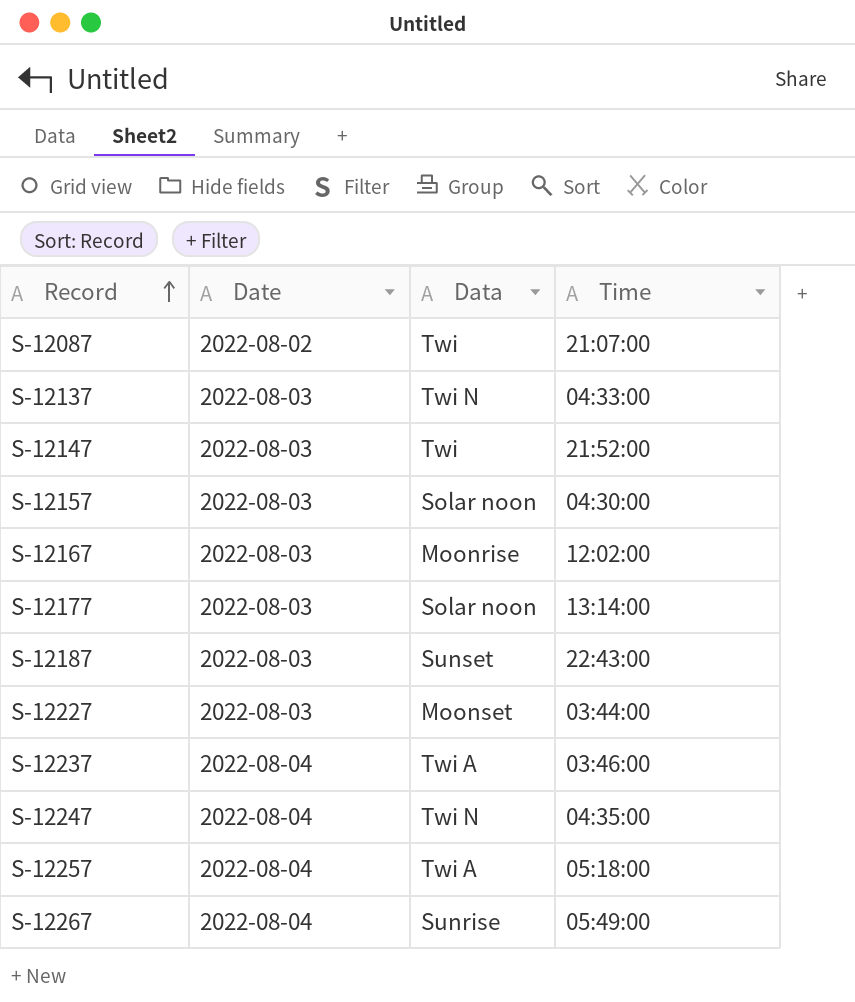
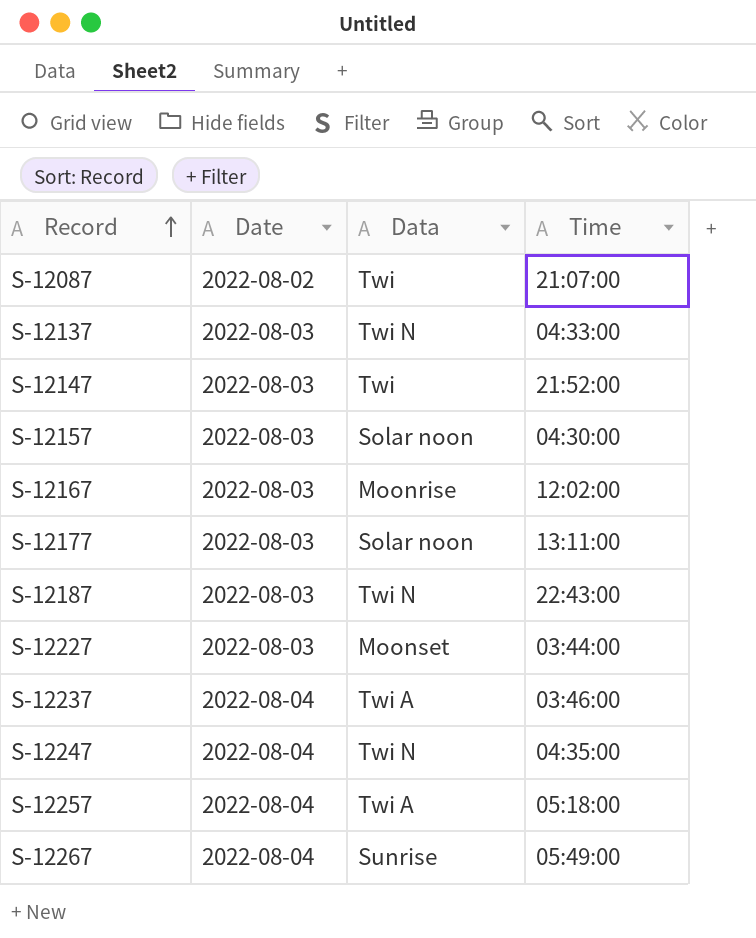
S-12177 | Time: 13:14:00 -> 13:11:00
S-12187 | Data: Sunset -> Twi N

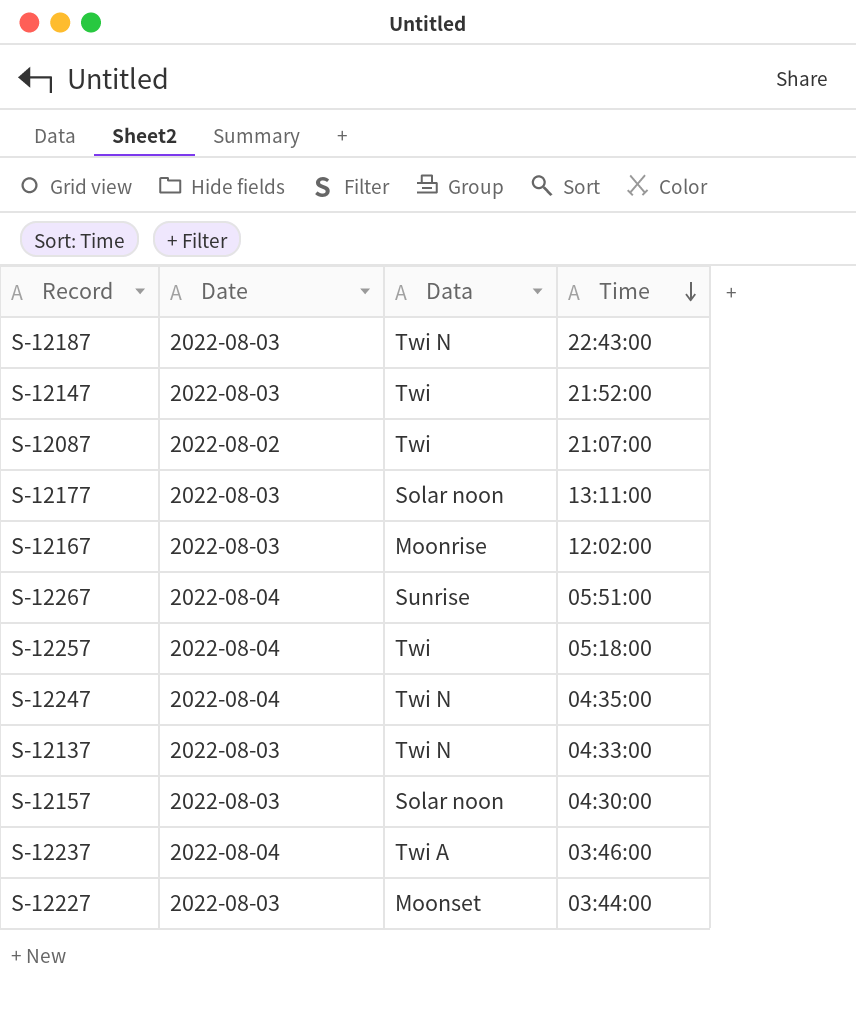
row order: Record ascending -> Time descending
S-12267 | Time: 05:49:00 -> 05:51:00
S-12257 | Data: Twi A -> Twi

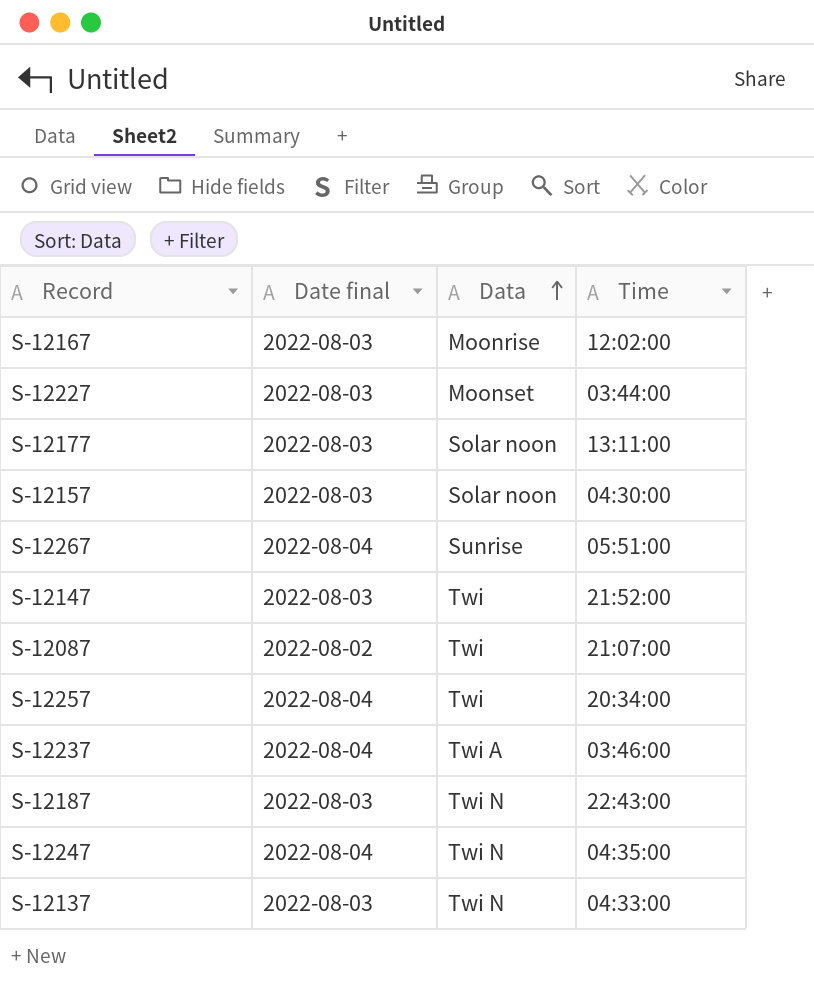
row order: Time descending -> Data ascending
column name: Date -> Date final
S-12257 | Time: 05:18:00 -> 20:34:00

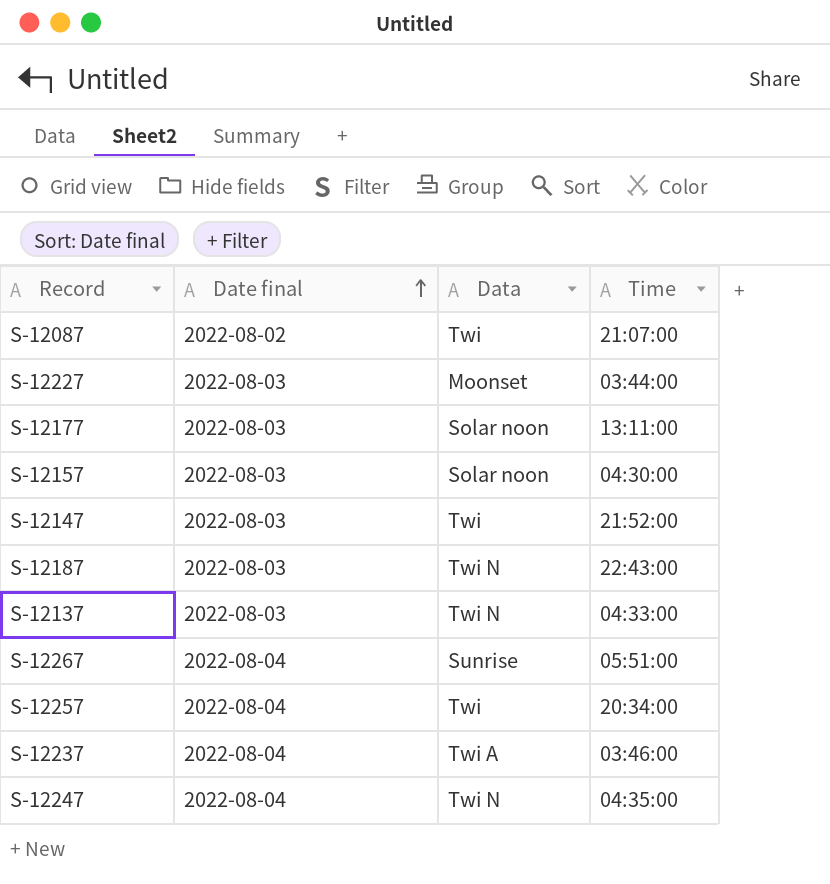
row order: Data ascending -> Date final ascending
row S-12167: 2022-08-03 | Moonrise | 12:02:00 -> none

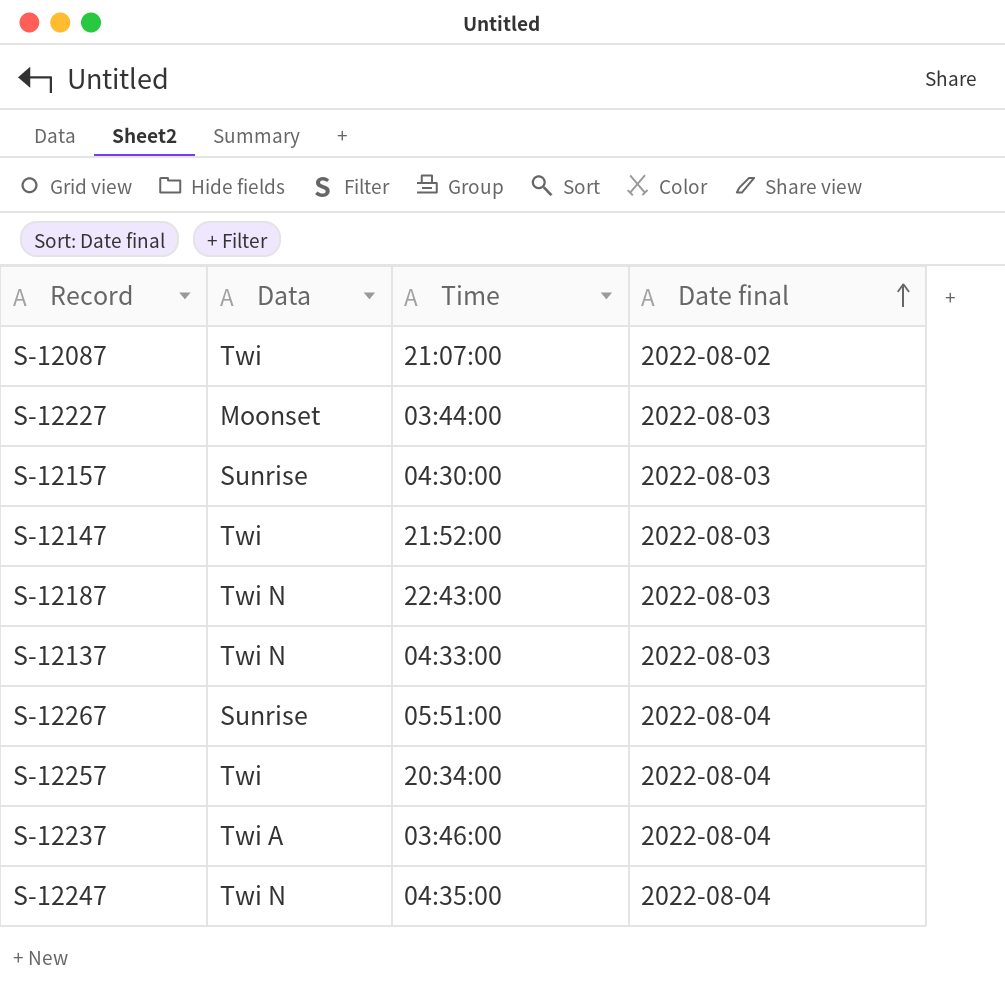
column Date final | position: 2 -> 4
row S-12177: 2022-08-03 | Solar noon | 13:11:00 -> none
S-12157 | Data: Solar noon -> Sunrise

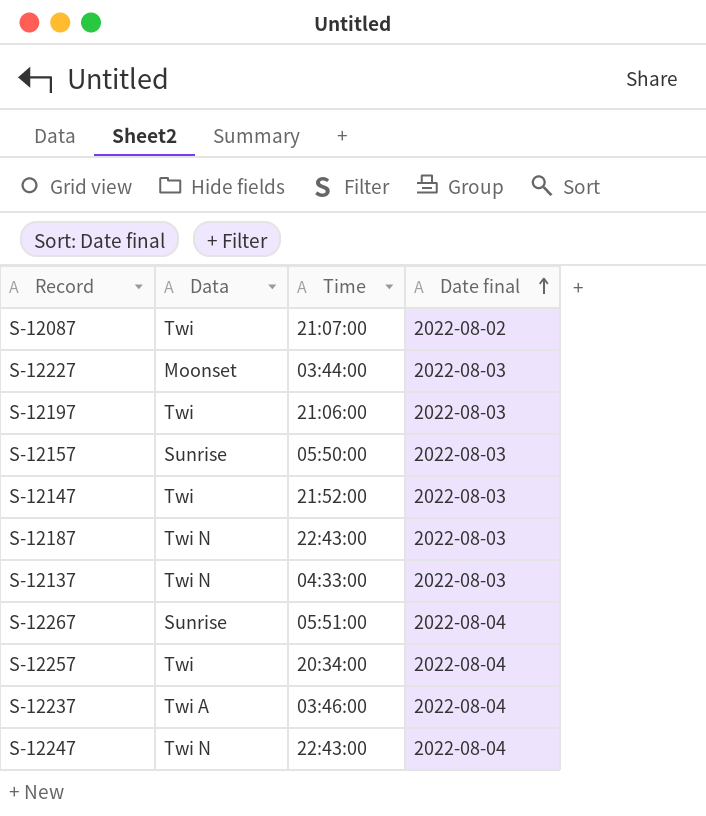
row S-12197: none -> Twi | 21:06:00 | 2022-08-03
S-12157 | Time: 04:30:00 -> 05:50:00
S-12247 | Time: 04:35:00 -> 22:43:00

